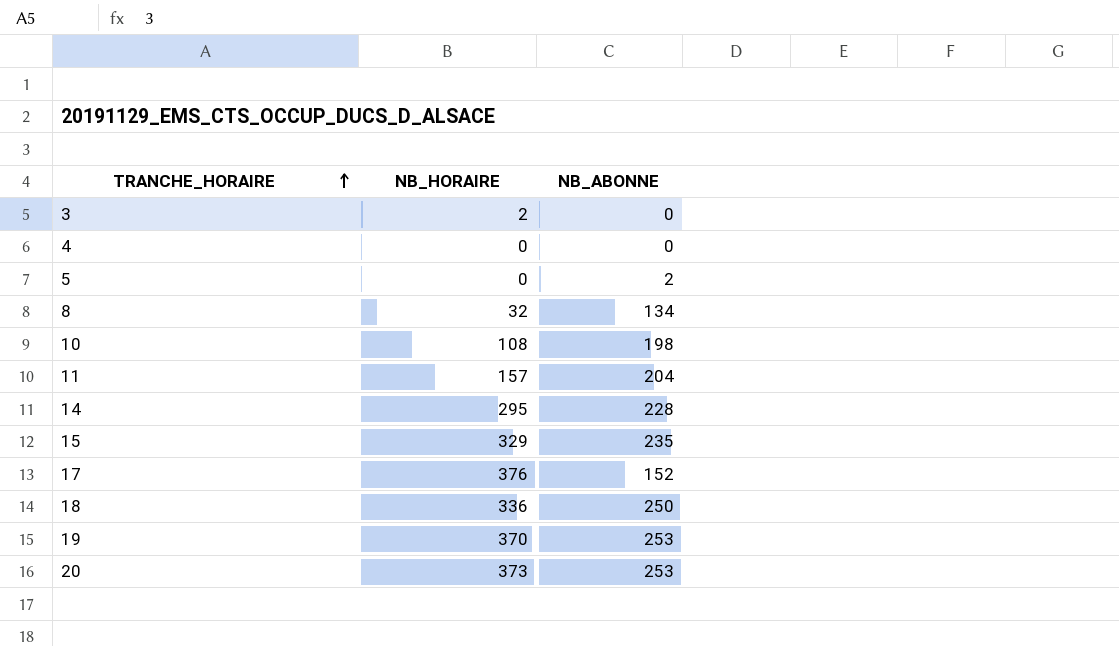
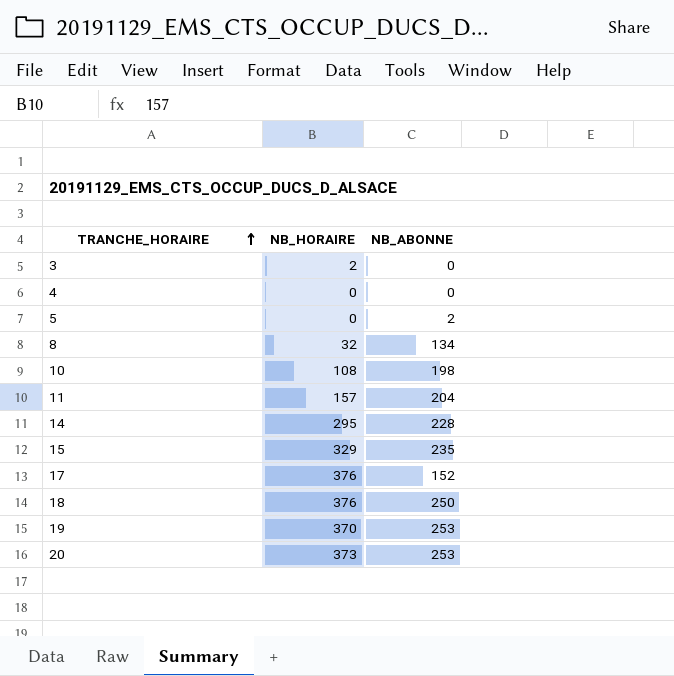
18 | NB_HORAIRE: 336 -> 376

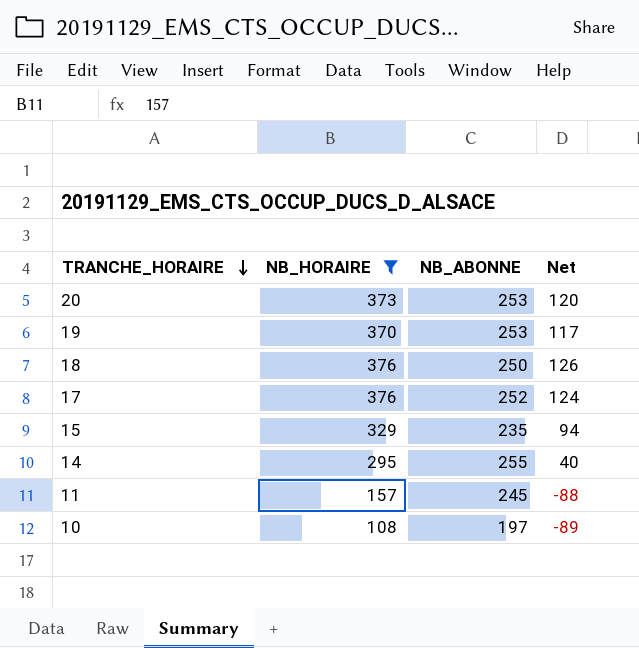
filter: none -> NB_HORAIRE >= 108
row order: TRANCHE_HORAIRE ascending -> TRANCHE_HORAIRE descending
column Net | formula: none -> [NB_HORAIRE] - [NB_ABONNE]
17 | NB_ABONNE: 152 -> 252
14 | NB_ABONNE: 228 -> 255
11 | NB_ABONNE: 204 -> 245
10 | NB_ABONNE: 198 -> 197

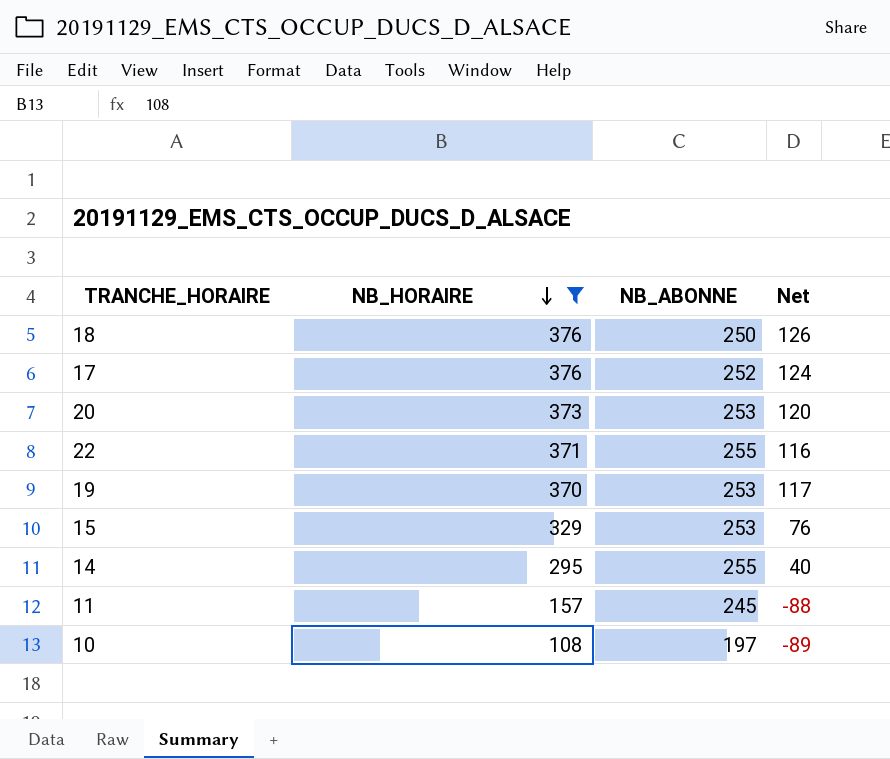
row order: TRANCHE_HORAIRE descending -> NB_HORAIRE descending
row 22: none -> 371 | 255 | 116
15 | NB_ABONNE: 235 -> 253
15 | Net: 94 -> 76

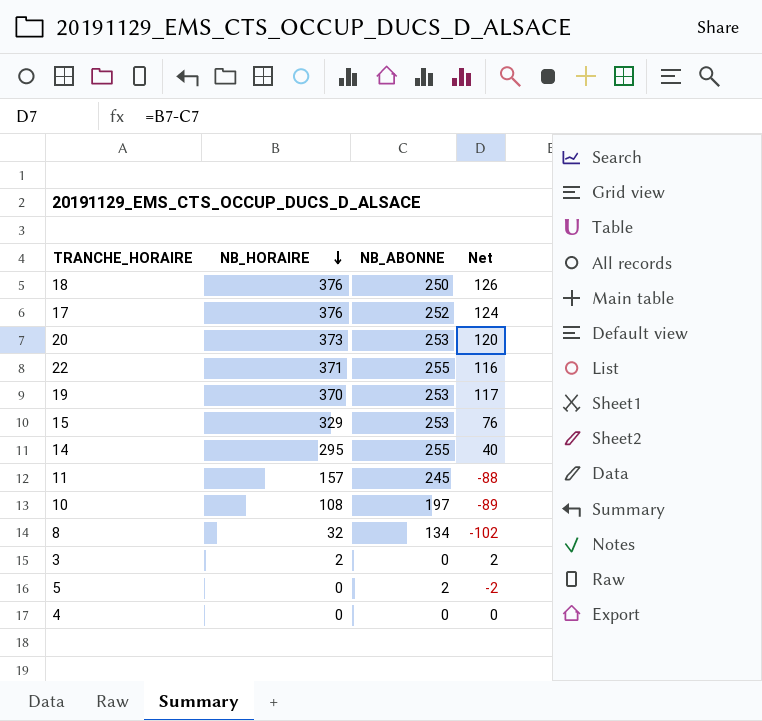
filter: NB_HORAIRE >= 108 -> none

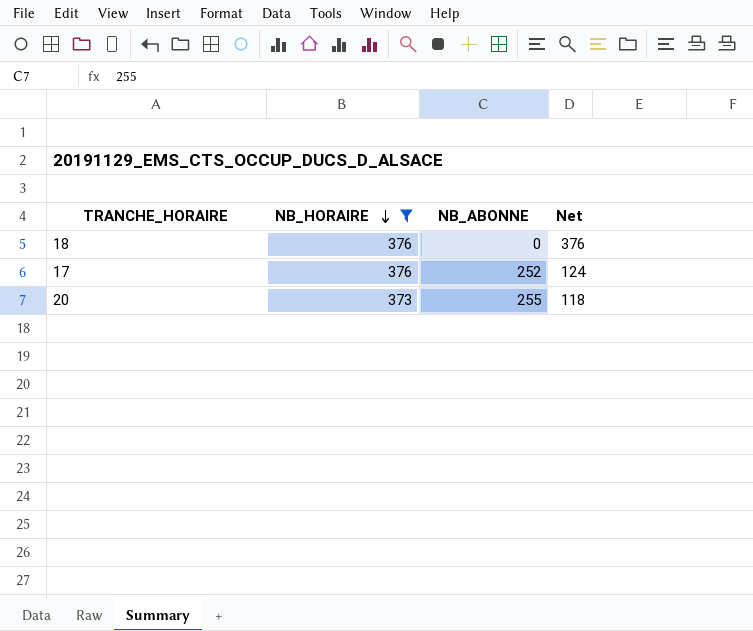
filter: none -> NB_HORAIRE >= 373
18 | NB_ABONNE: 250 -> 0
18 | Net: 126 -> 376
20 | NB_ABONNE: 253 -> 255
20 | Net: 120 -> 118

